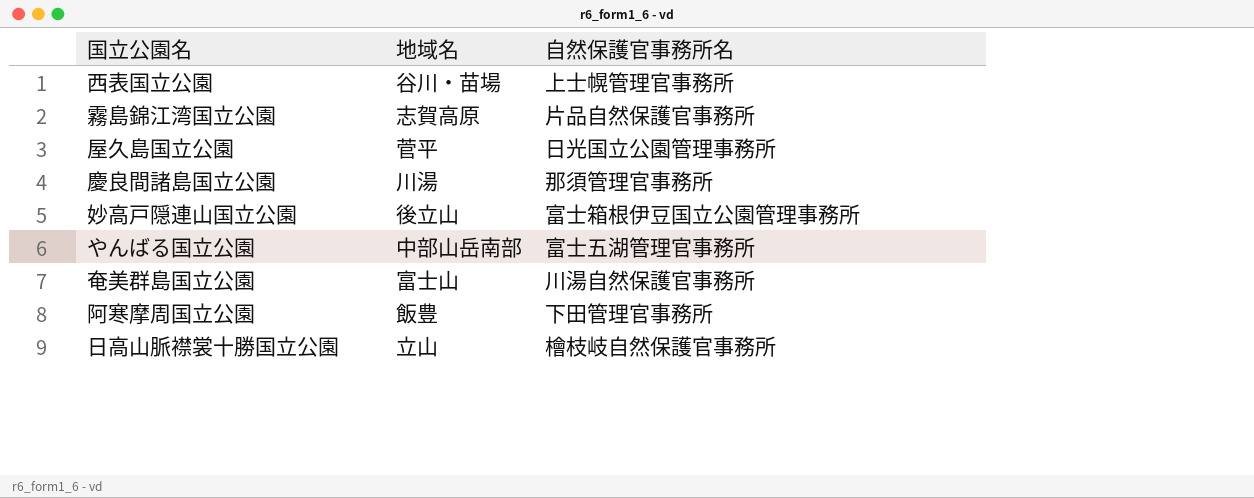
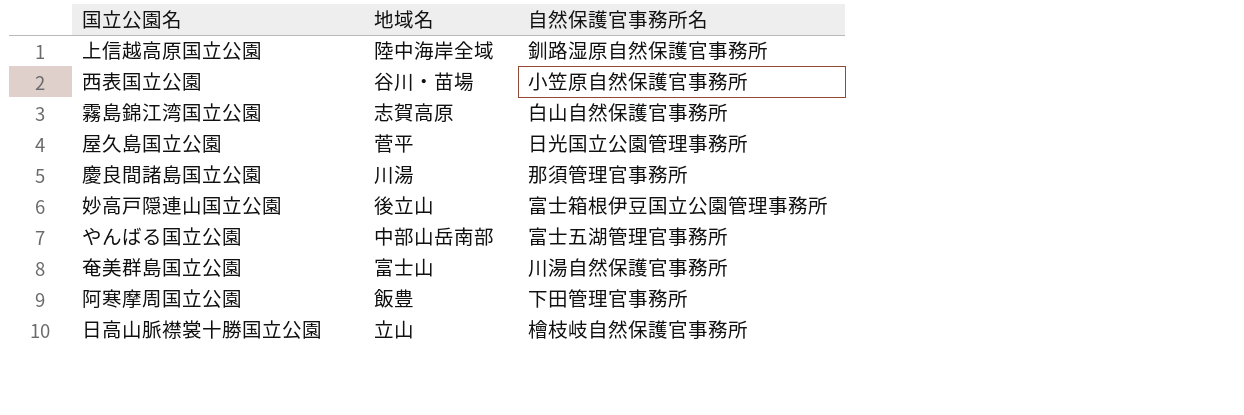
row 上信越高原国立公園: none -> 陸中海岸全域 | 釧路湿原自然保護官事務所
西表国立公園 | 自然保護官事務所名: 上士幌管理官事務所 -> 小笠原自然保護官事務所
霧島錦江湾国立公園 | 自然保護官事務所名: 片品自然保護官事務所 -> 白山自然保護官事務所

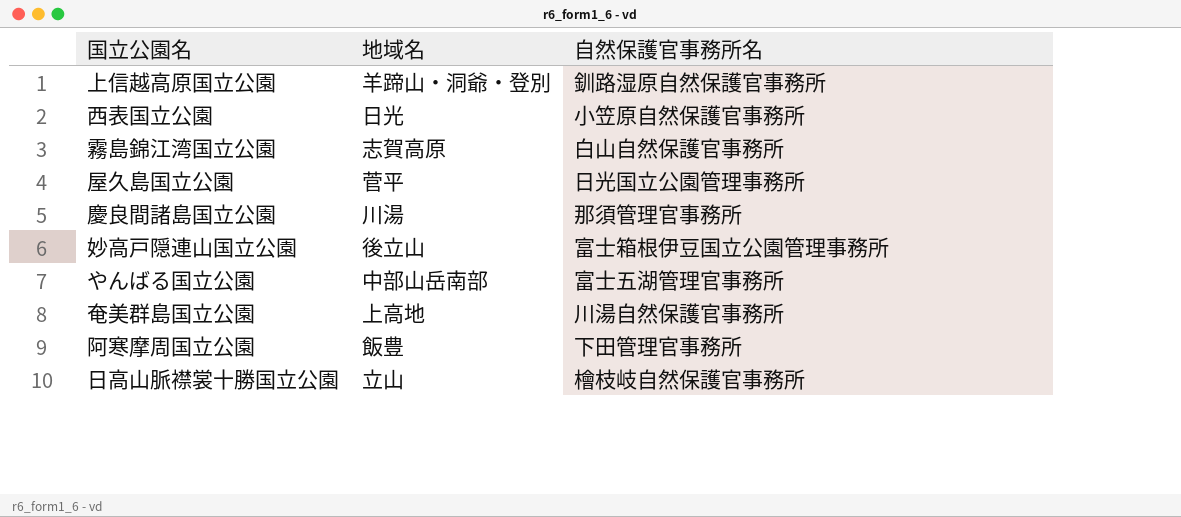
上信越高原国立公園 | 地域名: 陸中海岸全域 -> 羊蹄山・洞爺・登別
西表国立公園 | 地域名: 谷川・苗場 -> 日光
奄美群島国立公園 | 地域名: 富士山 -> 上高地

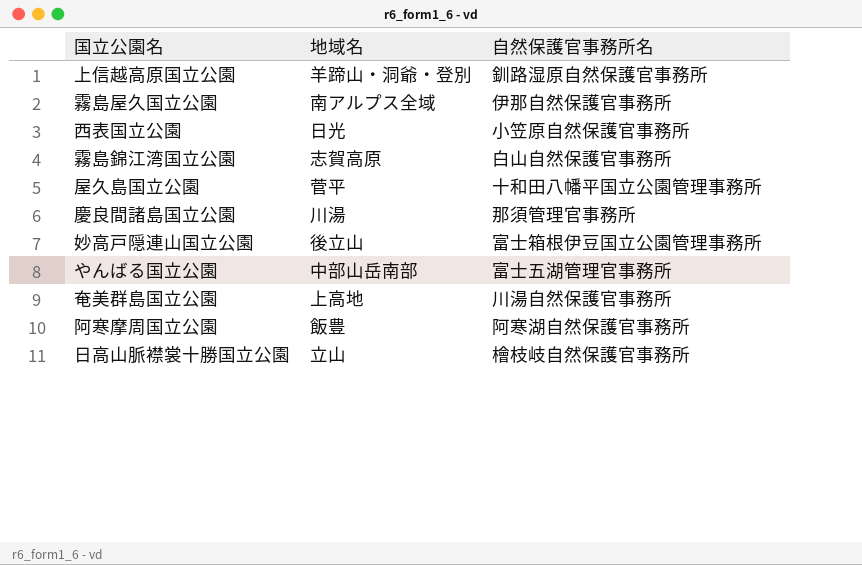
row 霧島屋久国立公園: none -> 南アルプス全域 | 伊那自然保護官事務所
屋久島国立公園 | 自然保護官事務所名: 日光国立公園管理事務所 -> 十和田八幡平国立公園管理事務所
阿寒摩周国立公園 | 自然保護官事務所名: 下田管理官事務所 -> 阿寒湖自然保護官事務所

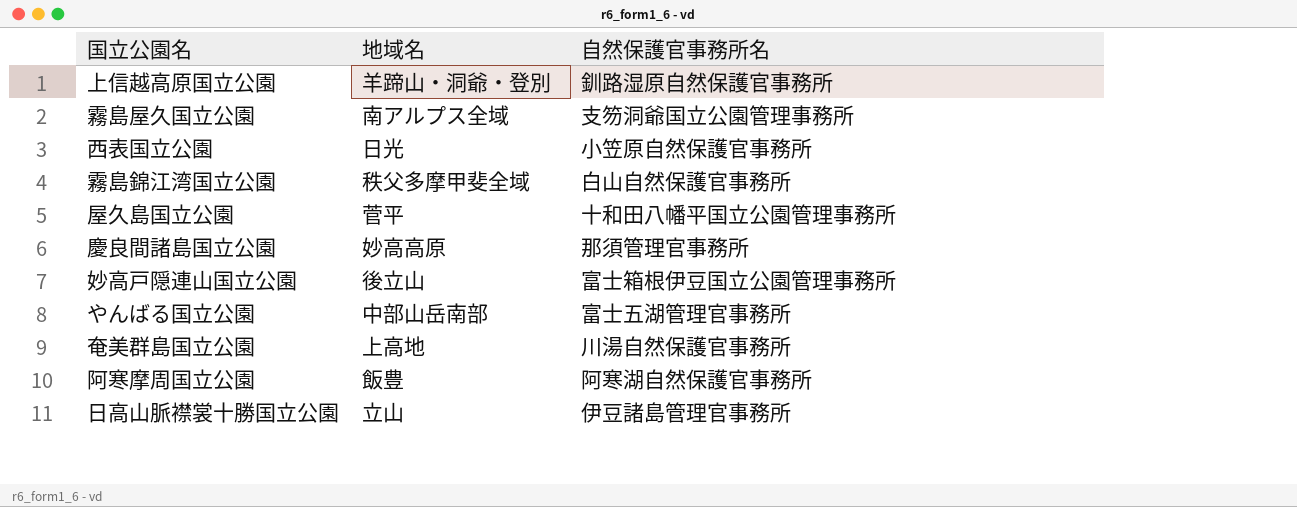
霧島屋久国立公園 | 自然保護官事務所名: 伊那自然保護官事務所 -> 支笏洞爺国立公園管理事務所
霧島錦江湾国立公園 | 地域名: 志賀高原 -> 秩父多摩甲斐全域
慶良間諸島国立公園 | 地域名: 川湯 -> 妙高高原
日高山脈襟裳十勝国立公園 | 自然保護官事務所名: 檜枝岐自然保護官事務所 -> 伊豆諸島管理官事務所

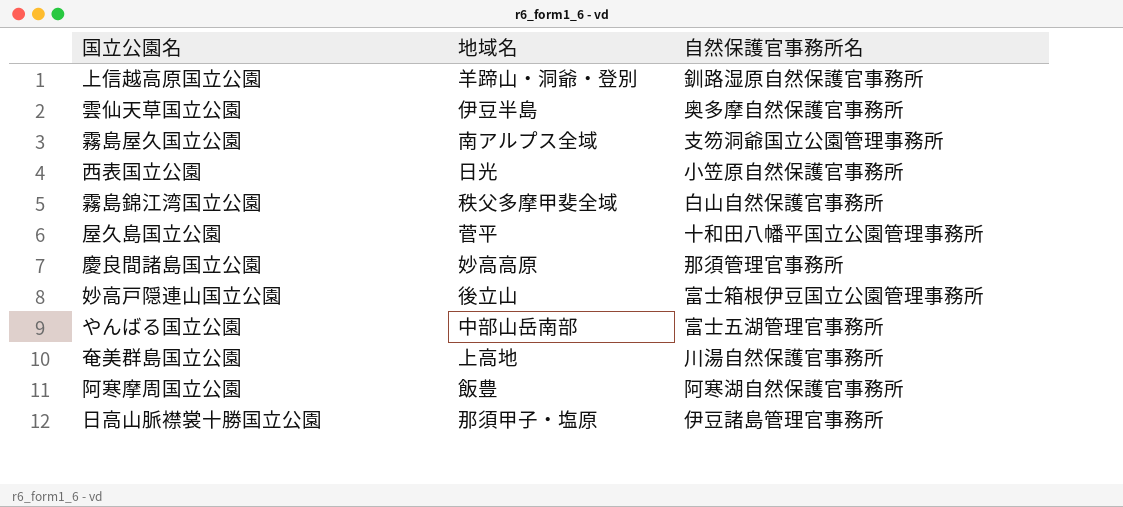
row 雲仙天草国立公園: none -> 伊豆半島 | 奥多摩自然保護官事務所
日高山脈襟裳十勝国立公園 | 地域名: 立山 -> 那須甲子・塩原

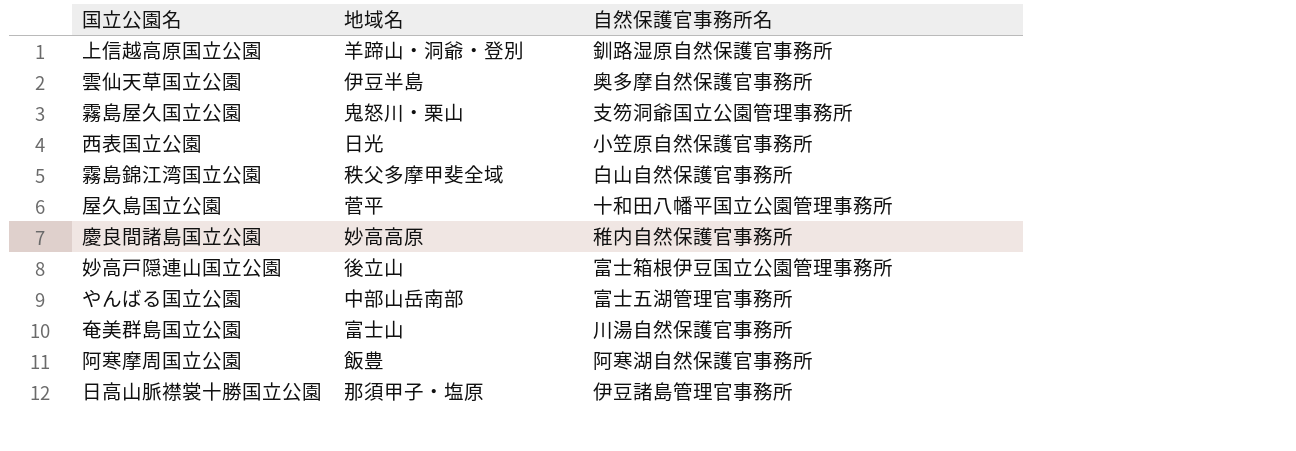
霧島屋久国立公園 | 地域名: 南アルプス全域 -> 鬼怒川・栗山
慶良間諸島国立公園 | 自然保護官事務所名: 那須管理官事務所 -> 稚内自然保護官事務所
奄美群島国立公園 | 地域名: 上高地 -> 富士山

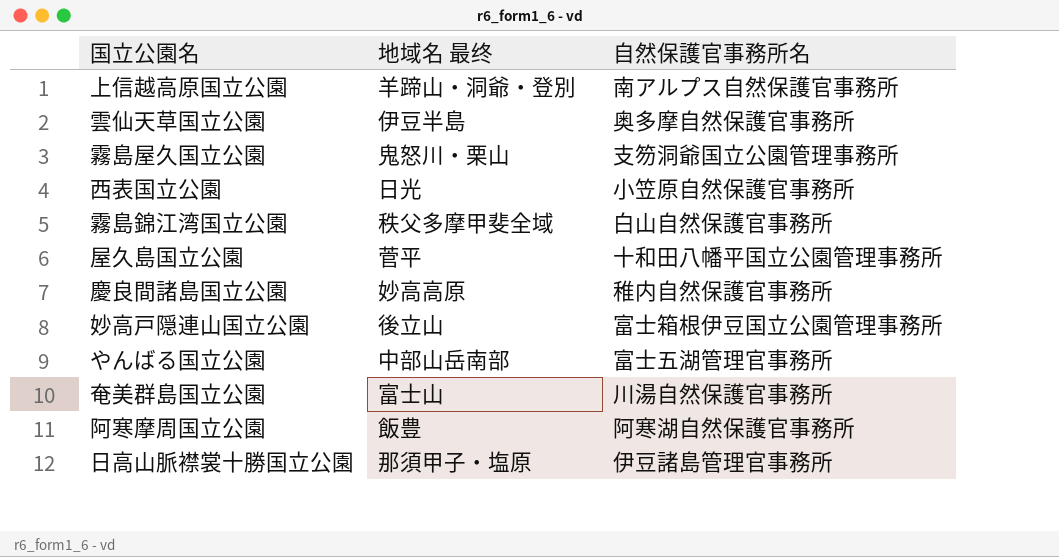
column name: 地域名 -> 地域名 最终
上信越高原国立公園 | 自然保護官事務所名: 釧路湿原自然保護官事務所 -> 南アルプス自然保護官事務所

